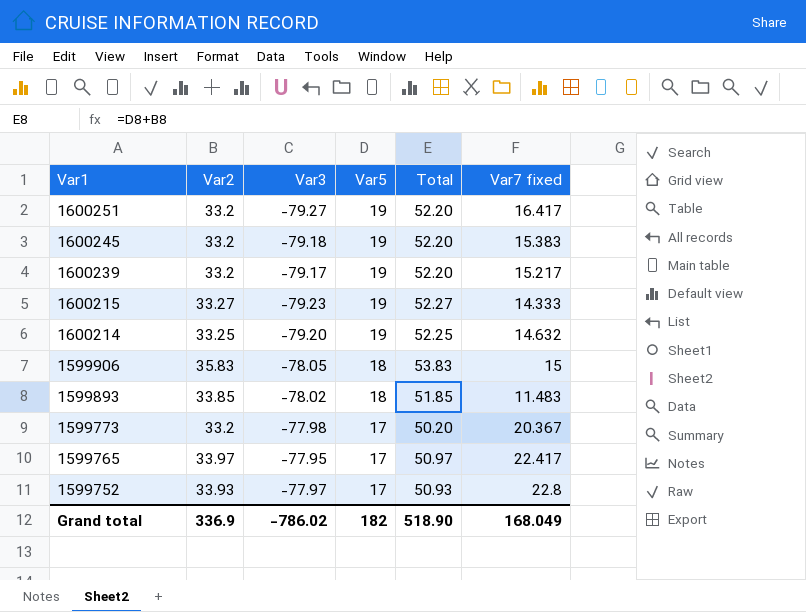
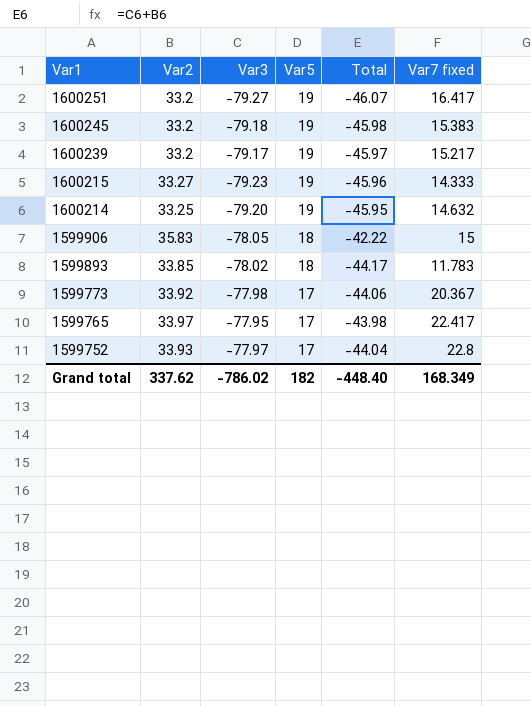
column Total | formula: [Var2] + [Var5] -> [Var2] + [Var3]
1599893 | Var7 fixed: 11.483 -> 11.783
1599773 | Var2: 33.2 -> 33.92
Grand total | Var2: 336.9 -> 337.62
Grand total | Total: 518.90 -> -448.40
Grand total | Var7 fixed: 168.049 -> 168.349

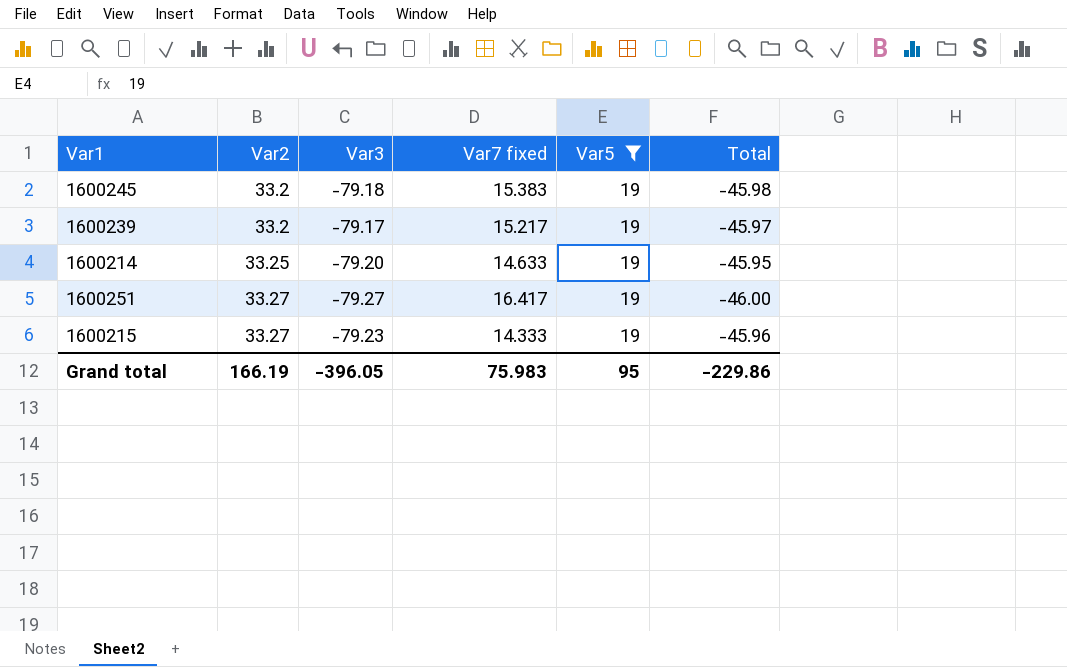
filter: none -> Var5 = 19
row order: Var1 descending -> Var2 ascending
column Var7 fixed | position: 6 -> 4
1600214 | Var7 fixed: 14.632 -> 14.633
1600251 | Var2: 33.2 -> 33.27
1600251 | Total: -46.07 -> -46.00
Grand total | Var2: 337.62 -> 166.19
Grand total | Var3: -786.02 -> -396.05
Grand total | Var7 fixed: 168.349 -> 75.983
Grand total | Var5: 182 -> 95
Grand total | Total: -448.40 -> -229.86

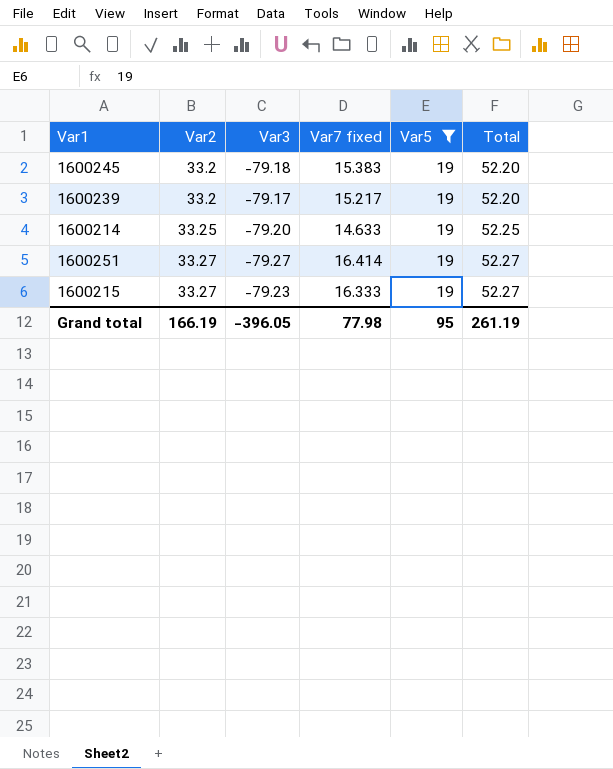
column Total | formula: [Var2] + [Var3] -> [Var2] + [Var5]
1600251 | Var7 fixed: 16.417 -> 16.414
1600215 | Var7 fixed: 14.333 -> 16.333
Grand total | Var7 fixed: 75.983 -> 77.98
Grand total | Total: -229.86 -> 261.19

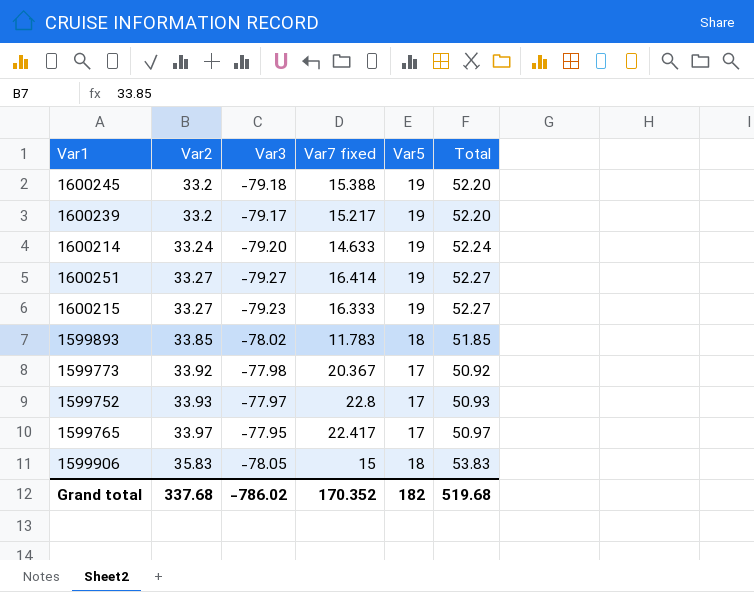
filter: Var5 = 19 -> none
1600245 | Var7 fixed: 15.383 -> 15.388
1600214 | Var2: 33.25 -> 33.24
1600214 | Total: 52.25 -> 52.24
Grand total | Var2: 166.19 -> 337.68
Grand total | Var3: -396.05 -> -786.02
Grand total | Var7 fixed: 77.98 -> 170.352
Grand total | Var5: 95 -> 182
Grand total | Total: 261.19 -> 519.68

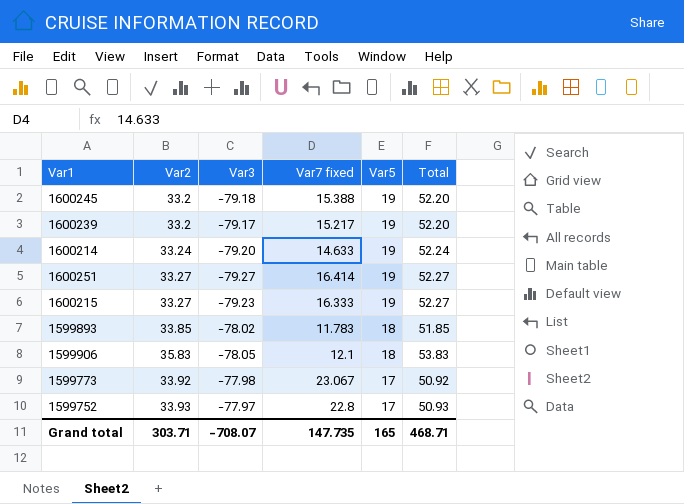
row order: Var2 ascending -> Var5 descending
row 1599765: 33.97 | -77.95 | 22.417 | 17 | 50.97 -> none
1599906 | Var7 fixed: 15 -> 12.1
1599773 | Var7 fixed: 20.367 -> 23.067
Grand total | Var2: 337.68 -> 303.71
Grand total | Var3: -786.02 -> -708.07
Grand total | Var7 fixed: 170.352 -> 147.735
Grand total | Var5: 182 -> 165
Grand total | Total: 519.68 -> 468.71

